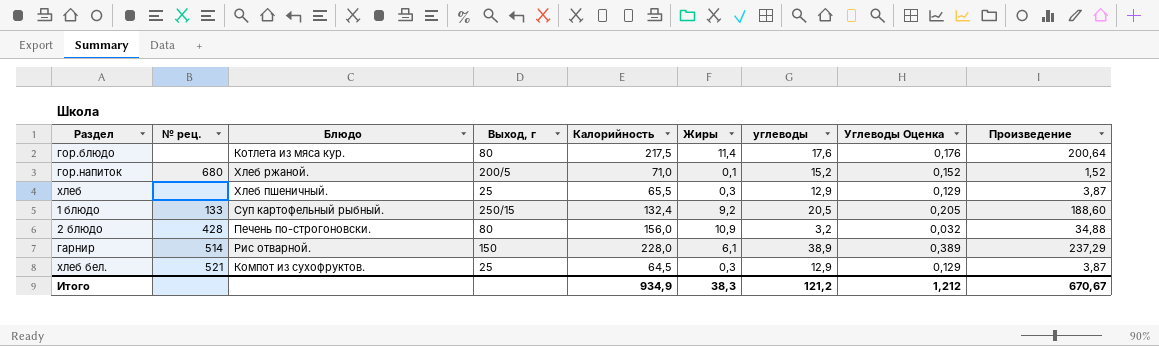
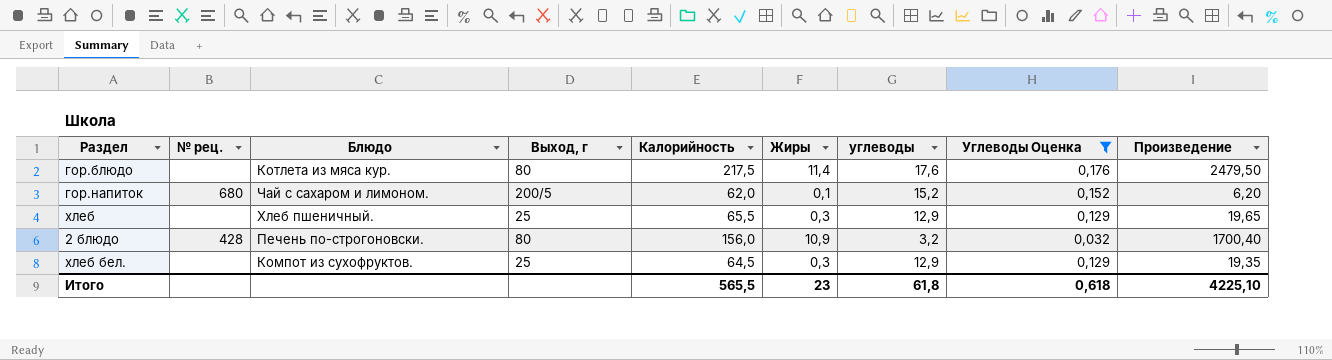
filter: none -> Углеводы Оценка <= 0,176
column Произведение | formula: [Жиры] * [углеводы] -> [Калорийность] * [Жиры]
гор.напиток | Блюдо: Хлеб ржаной. -> Чай с сахаром и лимоном.
гор.напиток | Калорийность: 71,0 -> 62,0
хлеб бел. | № рец.: 521 -> none
Итого | Калорийность: 934,9 -> 565,5
Итого | Жиры: 38,3 -> 23
Итого | углеводы: 121,2 -> 61,8
Итого | Углеводы Оценка: 1,212 -> 0,618
Итого | Произведение: 670,67 -> 4225,10

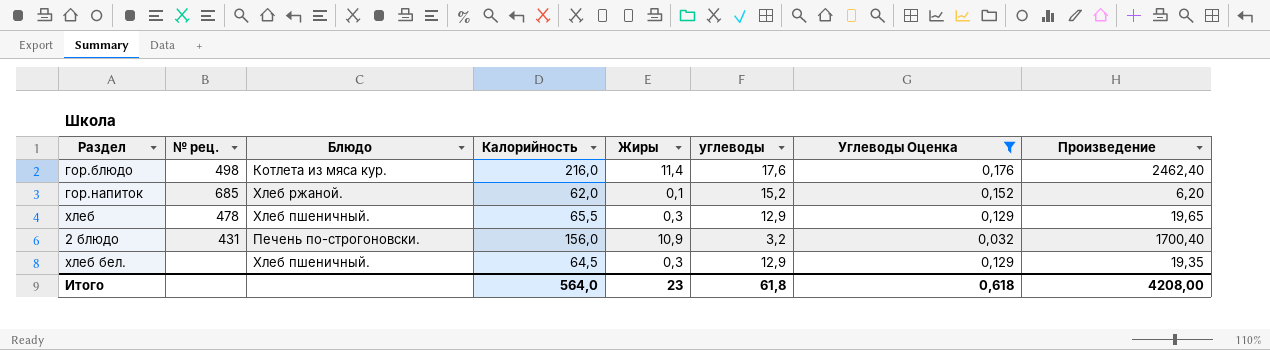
column Выход, г | position: 4 -> none
гор.блюдо | № рец.: none -> 498
гор.блюдо | Калорийность: 217,5 -> 216,0
гор.блюдо | Произведение: 2479,50 -> 2462,40
гор.напиток | № рец.: 680 -> 685
гор.напиток | Блюдо: Чай с сахаром и лимоном. -> Хлеб ржаной.
хлеб | № рец.: none -> 478
2 блюдо | № рец.: 428 -> 431
хлеб бел. | Блюдо: Компот из сухофруктов. -> Хлеб пшеничный.
Итого | Калорийность: 565,5 -> 564,0
Итого | Произведение: 4225,10 -> 4208,00

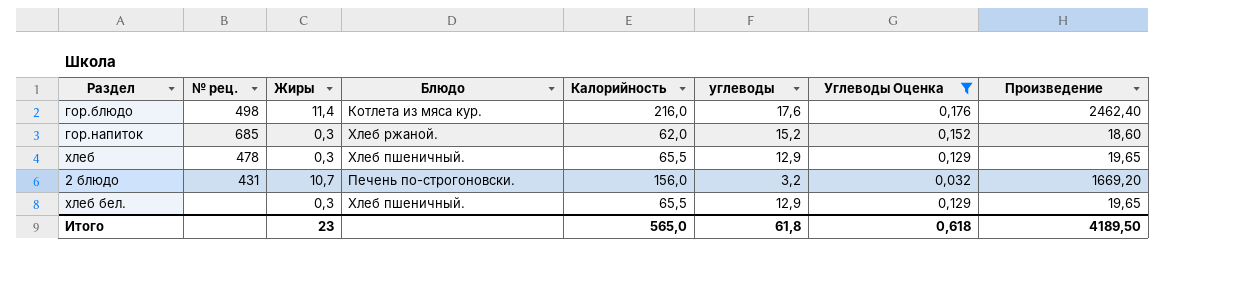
column Жиры | position: 5 -> 3
гор.напиток | Жиры: 0,1 -> 0,3
гор.напиток | Произведение: 6,20 -> 18,60
2 блюдо | Жиры: 10,9 -> 10,7
2 блюдо | Произведение: 1700,40 -> 1669,20
хлеб бел. | Калорийность: 64,5 -> 65,5
хлеб бел. | Произведение: 19,35 -> 19,65
Итого | Калорийность: 564,0 -> 565,0
Итого | Произведение: 4208,00 -> 4189,50

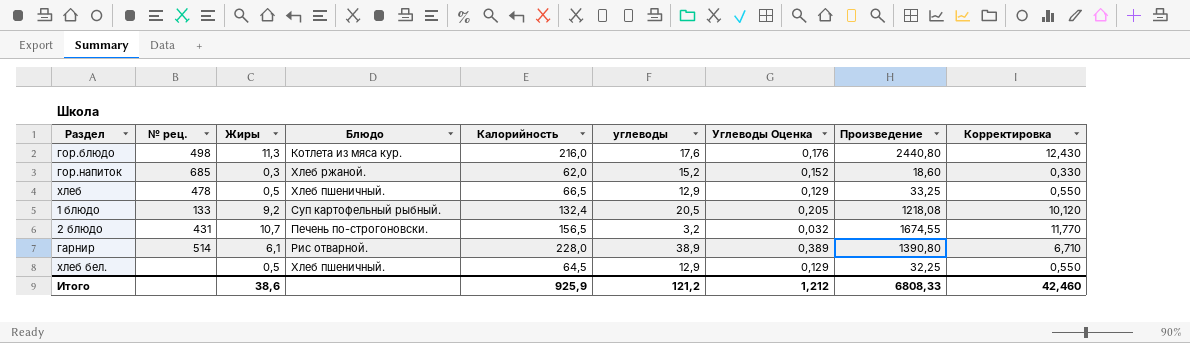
filter: Углеводы Оценка <= 0,176 -> none
column Корректировка | formula: none -> [Жиры] * 1,1
гор.блюдо | Жиры: 11,4 -> 11,3
гор.блюдо | Произведение: 2462,40 -> 2440,80
хлеб | Жиры: 0,3 -> 0,5
хлеб | Калорийность: 65,5 -> 66,5
хлеб | Произведение: 19,65 -> 33,25
2 блюдо | Калорийность: 156,0 -> 156,5
2 блюдо | Произведение: 1669,20 -> 1674,55
хлеб бел. | Жиры: 0,3 -> 0,5
хлеб бел. | Калорийность: 65,5 -> 64,5
хлеб бел. | Произведение: 19,65 -> 32,25
Итого | Жиры: 23 -> 38,6
Итого | Калорийность: 565,0 -> 925,9
Итого | углеводы: 61,8 -> 121,2
Итого | Углеводы Оценка: 0,618 -> 1,212
Итого | Произведение: 4189,50 -> 6808,33

